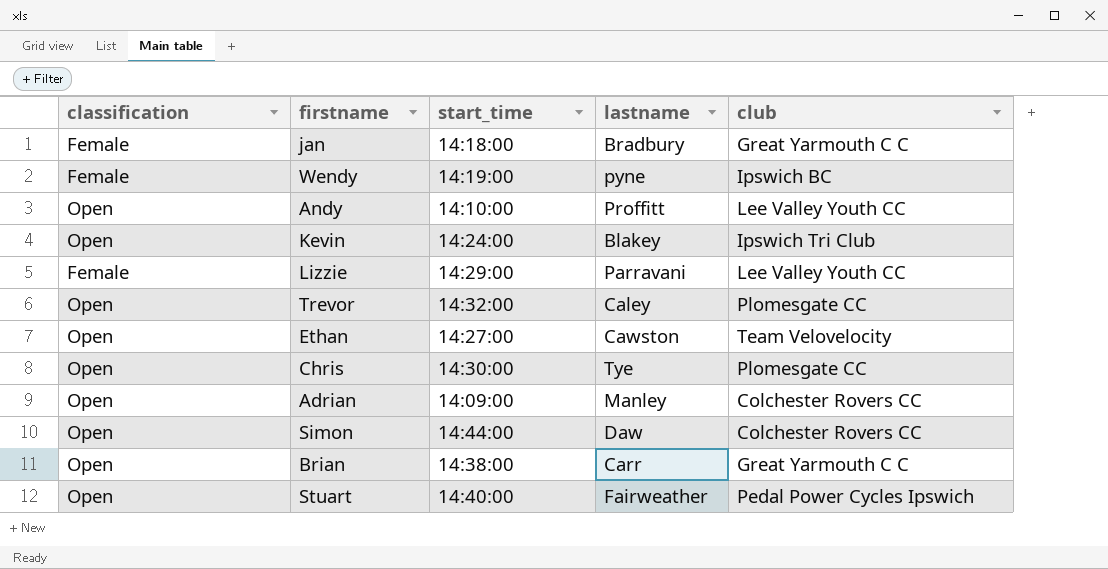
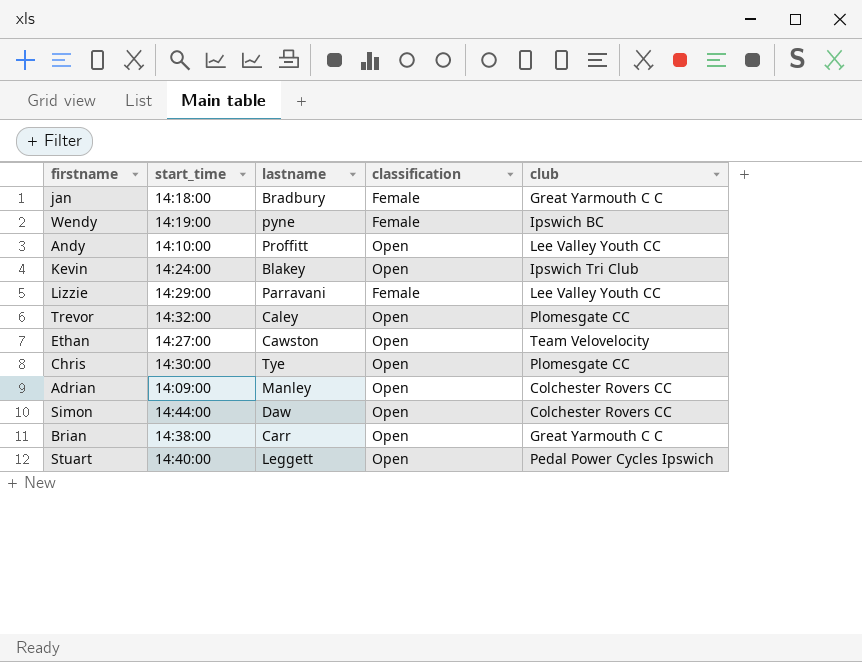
column classification | position: 1 -> 4
Stuart | lastname: Fairweather -> Leggett

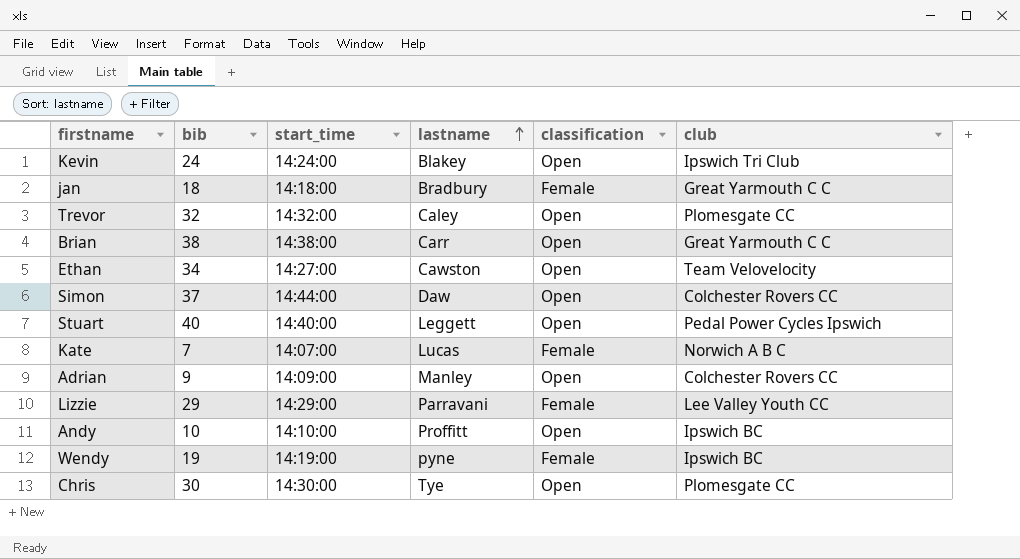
row order: none -> lastname ascending
column bib | position: none -> 2
row Kate: none -> 7 | 14:07:00 | Lucas | Female | Norwich A B C
Andy | club: Lee Valley Youth CC -> Ipswich BC

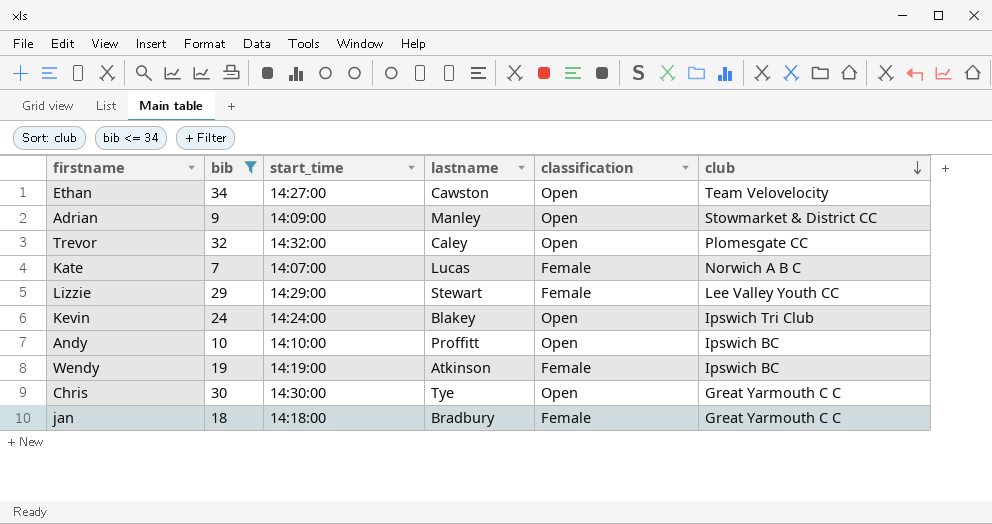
filter: none -> bib <= 34
row order: lastname ascending -> club descending
Adrian | club: Colchester Rovers CC -> Stowmarket & District CC
Lizzie | lastname: Parravani -> Stewart
Wendy | lastname: pyne -> Atkinson
Chris | club: Plomesgate CC -> Great Yarmouth C C

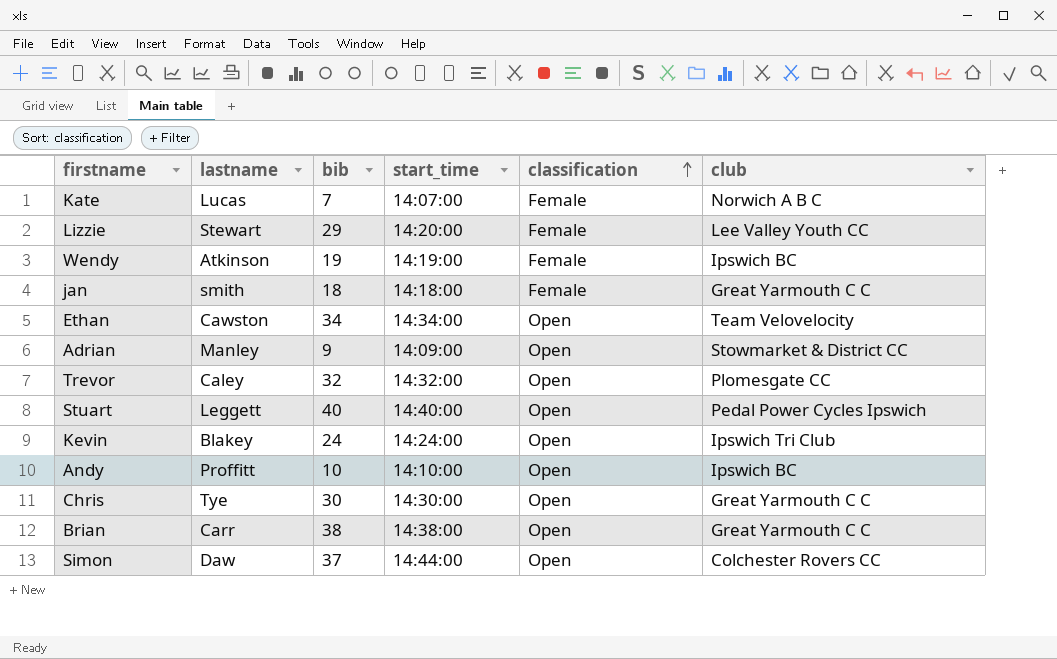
filter: bib <= 34 -> none
row order: club descending -> classification ascending
column lastname | position: 4 -> 2
Lizzie | start_time: 14:29:00 -> 14:20:00
jan | lastname: Bradbury -> smith
Ethan | start_time: 14:27:00 -> 14:34:00

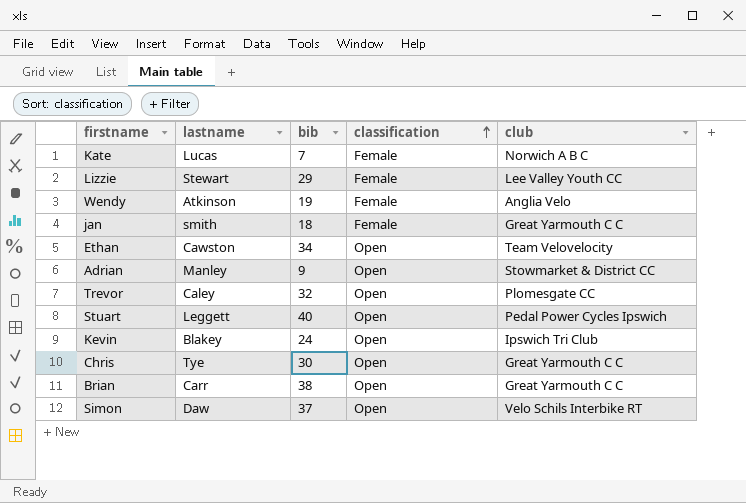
column start_time | position: 4 -> none
row Andy: Proffitt | 10 | 14:10:00 | Open | Ipswich BC -> none
Wendy | club: Ipswich BC -> Anglia Velo
Simon | club: Colchester Rovers CC -> Velo Schils Interbike RT

